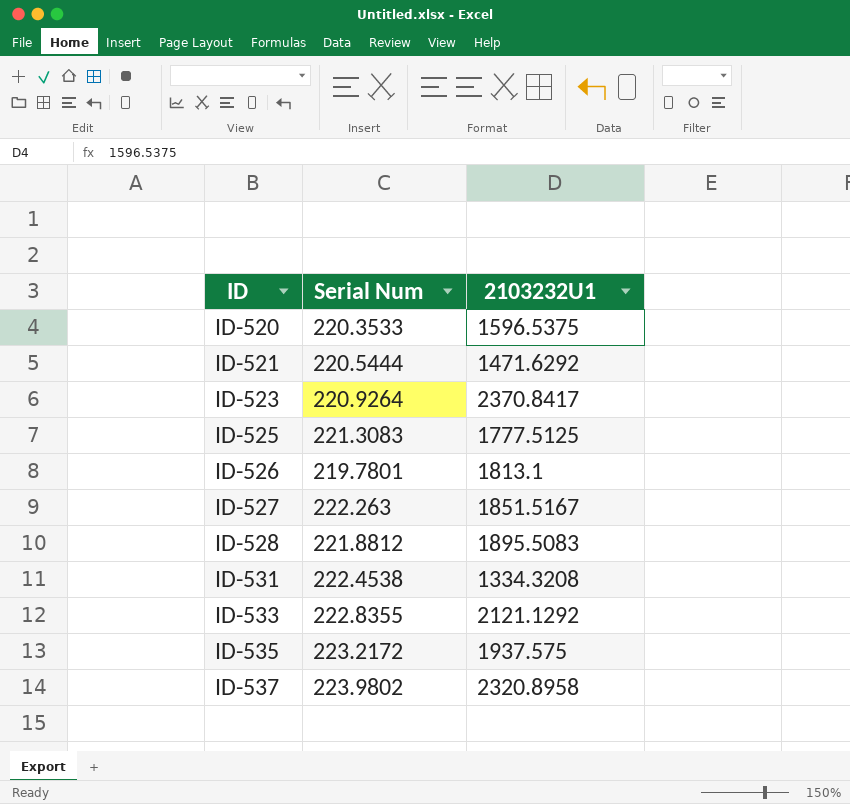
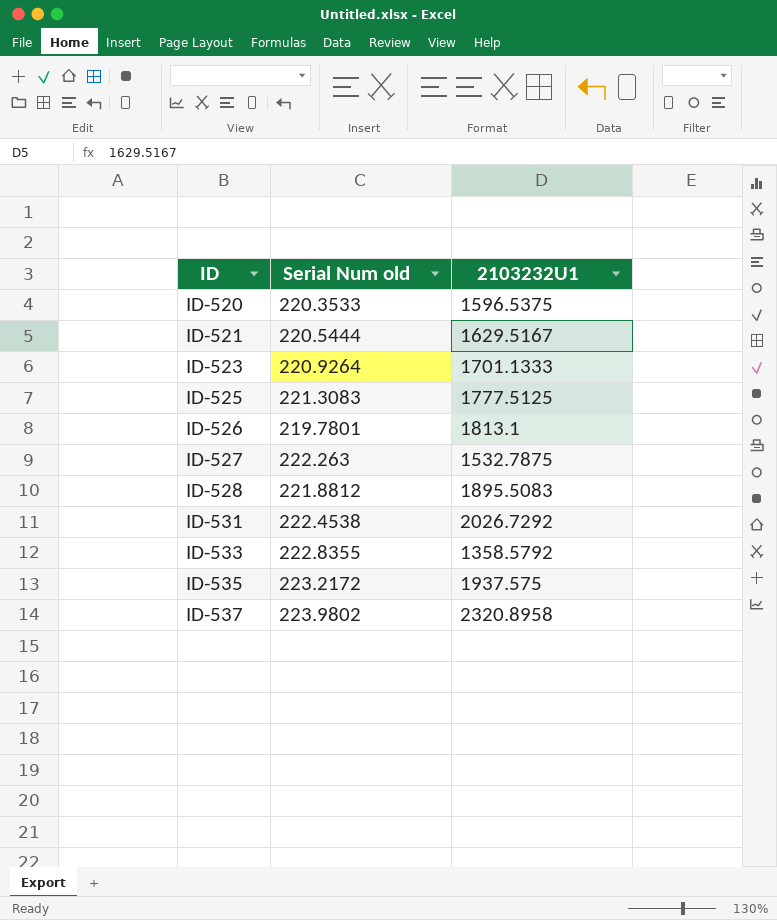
column name: Serial Num -> Serial Num old
ID-521 | 2103232U1: 1471.6292 -> 1629.5167
ID-523 | 2103232U1: 2370.8417 -> 1701.1333
ID-527 | 2103232U1: 1851.5167 -> 1532.7875
ID-531 | 2103232U1: 1334.3208 -> 2026.7292
ID-533 | 2103232U1: 2121.1292 -> 1358.5792

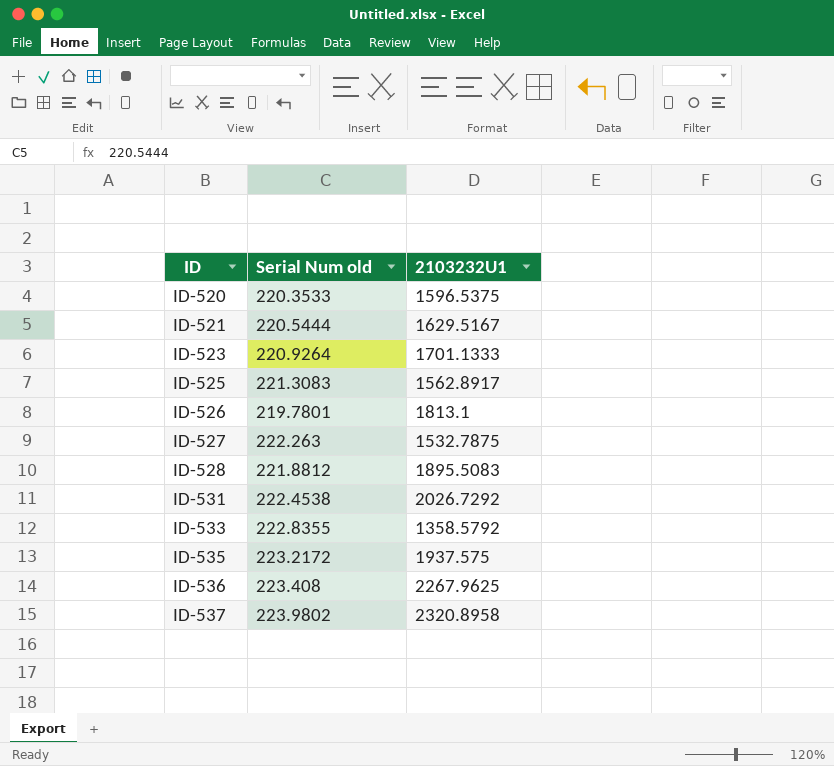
ID-525 | 2103232U1: 1777.5125 -> 1562.8917
row ID-536: none -> 223.408 | 2267.9625

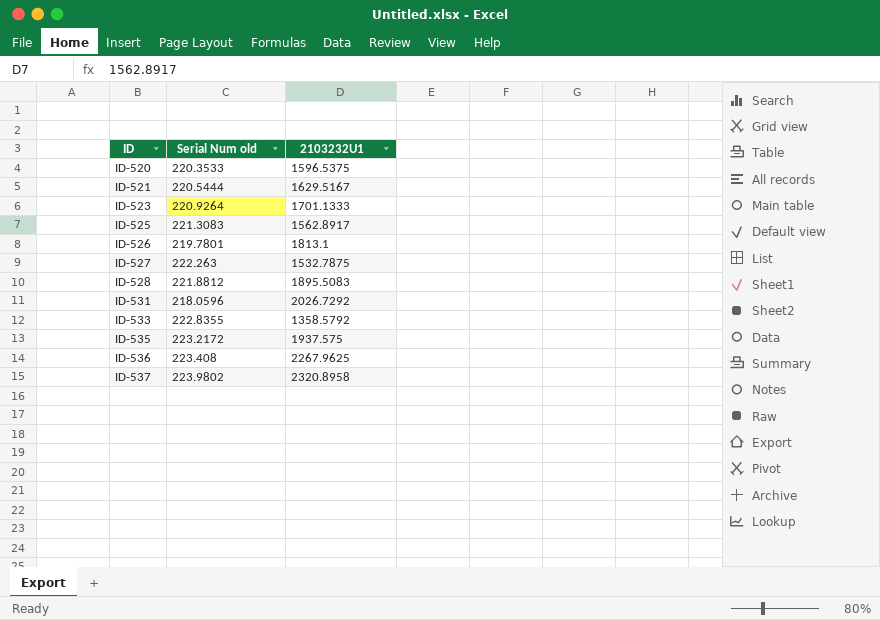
ID-531 | Serial Num old: 222.4538 -> 218.0596

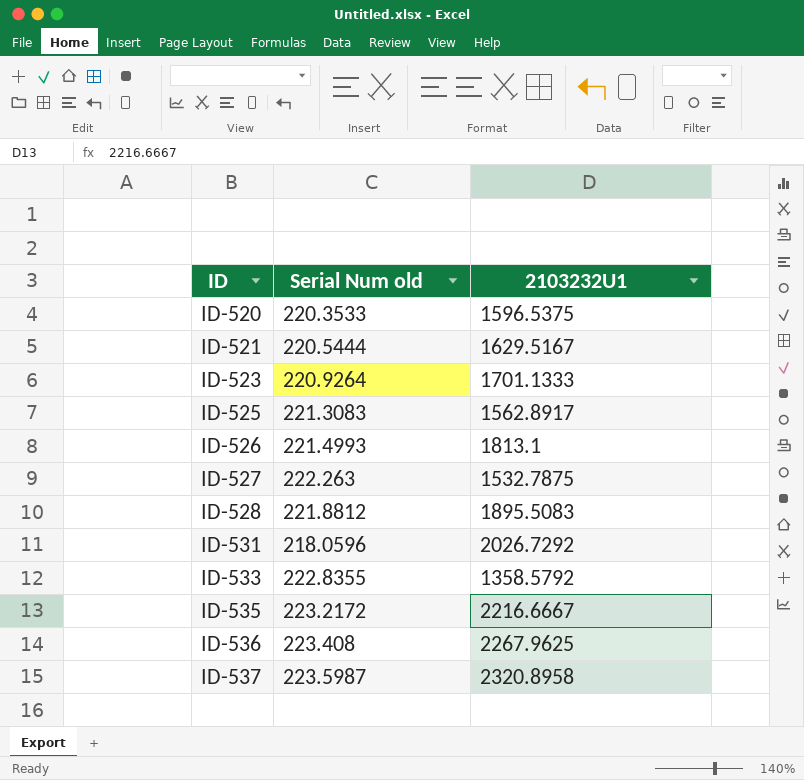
ID-526 | Serial Num old: 219.7801 -> 221.4993
ID-535 | 2103232U1: 1937.575 -> 2216.6667
ID-537 | Serial Num old: 223.9802 -> 223.5987

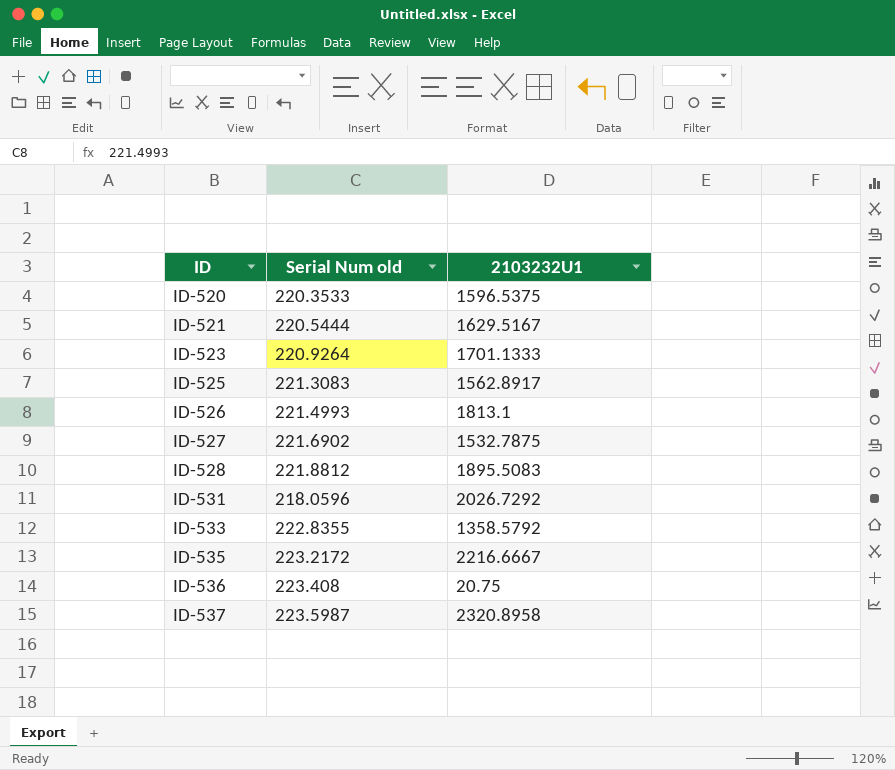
ID-527 | Serial Num old: 222.263 -> 221.6902
ID-536 | 2103232U1: 2267.9625 -> 20.75

